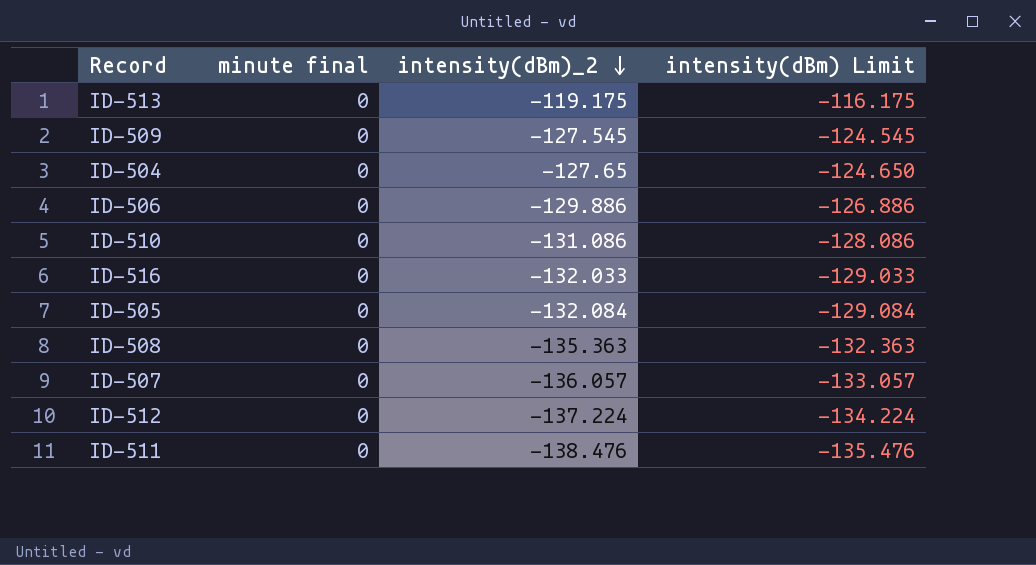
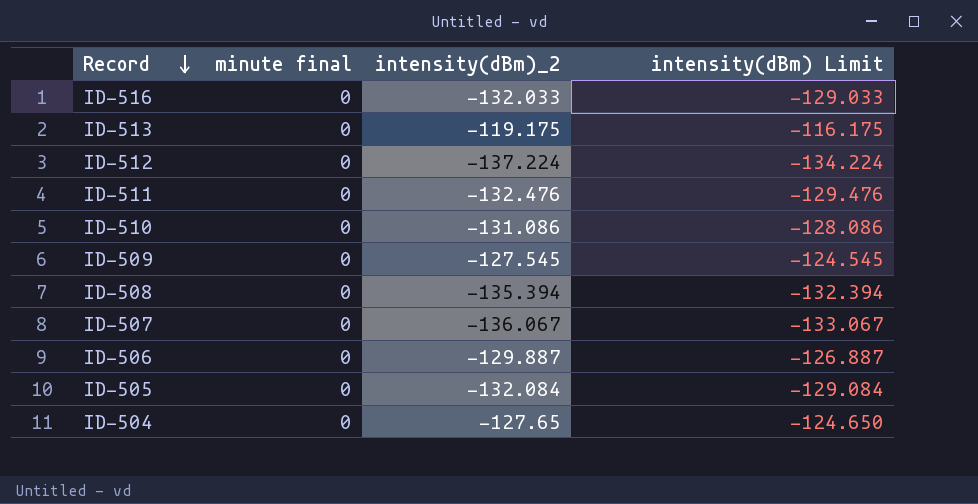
row order: intensity(dBm)_2 descending -> Record descending
ID-511 | intensity(dBm)_2: -138.476 -> -132.476
ID-511 | intensity(dBm) Limit: -135.476 -> -129.476
ID-508 | intensity(dBm)_2: -135.363 -> -135.394
ID-508 | intensity(dBm) Limit: -132.363 -> -132.394
ID-507 | intensity(dBm)_2: -136.057 -> -136.067
ID-507 | intensity(dBm) Limit: -133.057 -> -133.067
ID-506 | intensity(dBm)_2: -129.886 -> -129.887
ID-506 | intensity(dBm) Limit: -126.886 -> -126.887

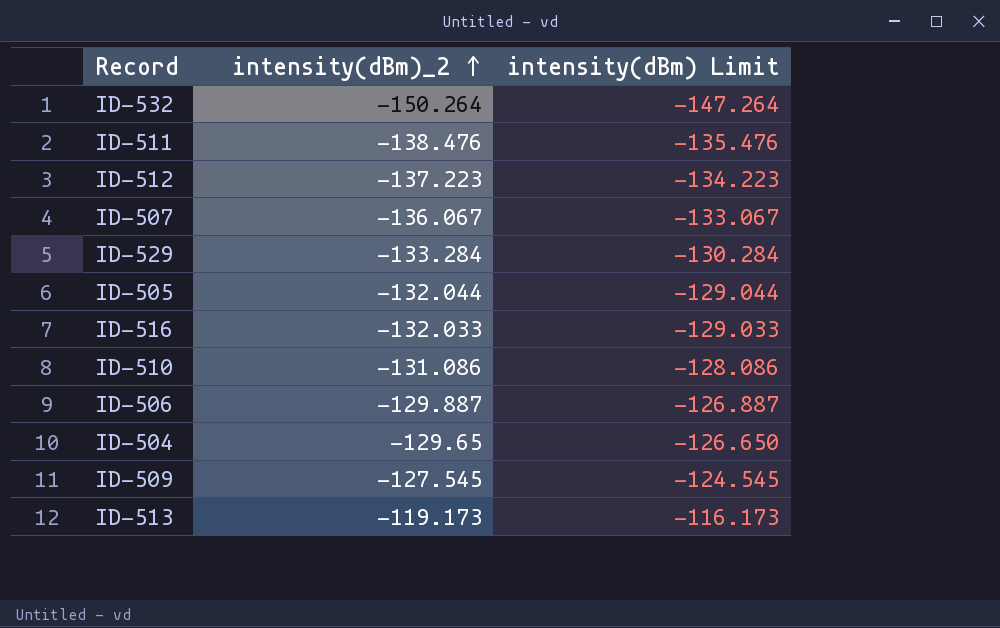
row order: Record descending -> intensity(dBm)_2 ascending
column minute final | position: 2 -> none
row ID-508: 0 | -135.394 | -132.394 -> none
row ID-532: none -> -150.264 | -147.264
ID-511 | intensity(dBm)_2: -132.476 -> -138.476
ID-511 | intensity(dBm) Limit: -129.476 -> -135.476
ID-512 | intensity(dBm)_2: -137.224 -> -137.223
ID-512 | intensity(dBm) Limit: -134.224 -> -134.223
row ID-529: none -> -133.284 | -130.284
ID-505 | intensity(dBm)_2: -132.084 -> -132.044
ID-505 | intensity(dBm) Limit: -129.084 -> -129.044
ID-504 | intensity(dBm)_2: -127.65 -> -129.65
ID-504 | intensity(dBm) Limit: -124.650 -> -126.650
ID-513 | intensity(dBm)_2: -119.175 -> -119.173
ID-513 | intensity(dBm) Limit: -116.175 -> -116.173

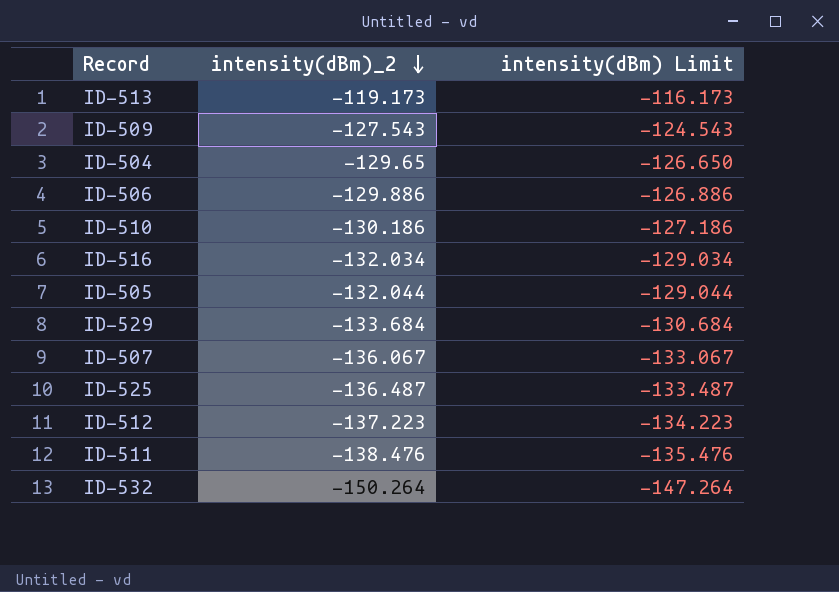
row order: intensity(dBm)_2 ascending -> intensity(dBm)_2 descending
ID-509 | intensity(dBm)_2: -127.545 -> -127.543
ID-509 | intensity(dBm) Limit: -124.545 -> -124.543
ID-506 | intensity(dBm)_2: -129.887 -> -129.886
ID-506 | intensity(dBm) Limit: -126.887 -> -126.886
ID-510 | intensity(dBm)_2: -131.086 -> -130.186
ID-510 | intensity(dBm) Limit: -128.086 -> -127.186
ID-516 | intensity(dBm)_2: -132.033 -> -132.034
ID-516 | intensity(dBm) Limit: -129.033 -> -129.034
ID-529 | intensity(dBm)_2: -133.284 -> -133.684
ID-529 | intensity(dBm) Limit: -130.284 -> -130.684
row ID-525: none -> -136.487 | -133.487

